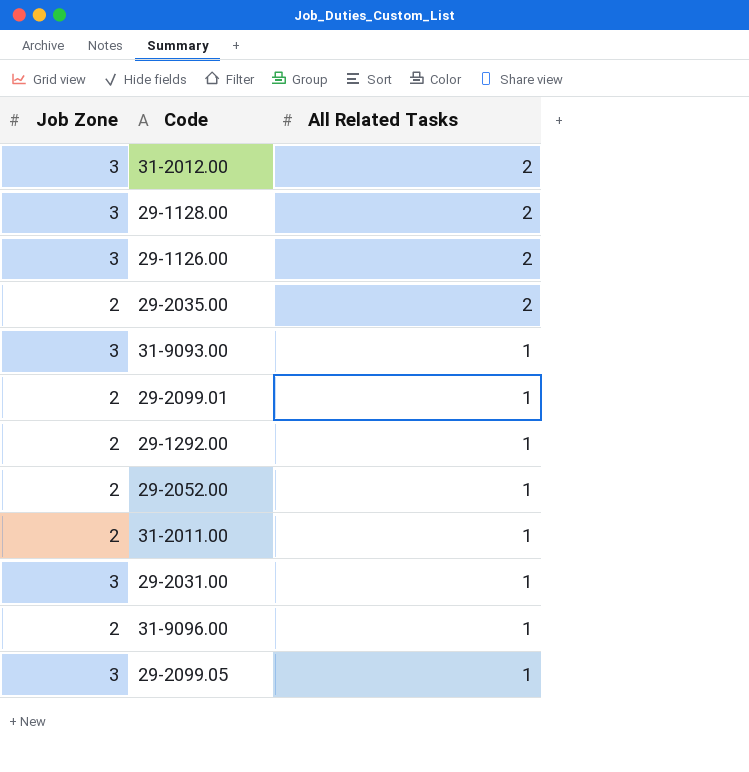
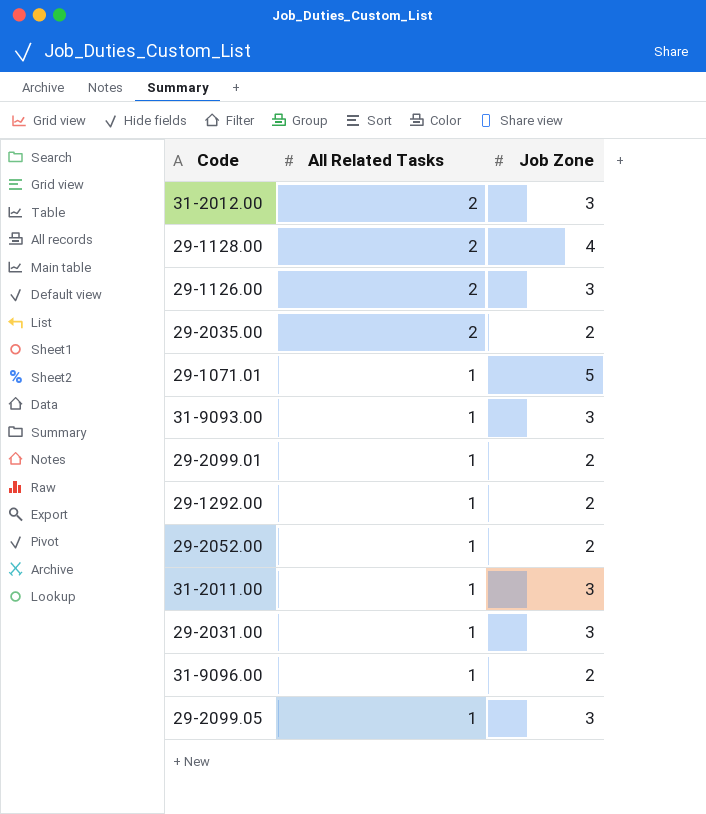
column Job Zone | position: 1 -> 3
29-1128.00 | Job Zone: 3 -> 4
row 29-1071.01: none -> 1 | 5
31-2011.00 | Job Zone: 2 -> 3

